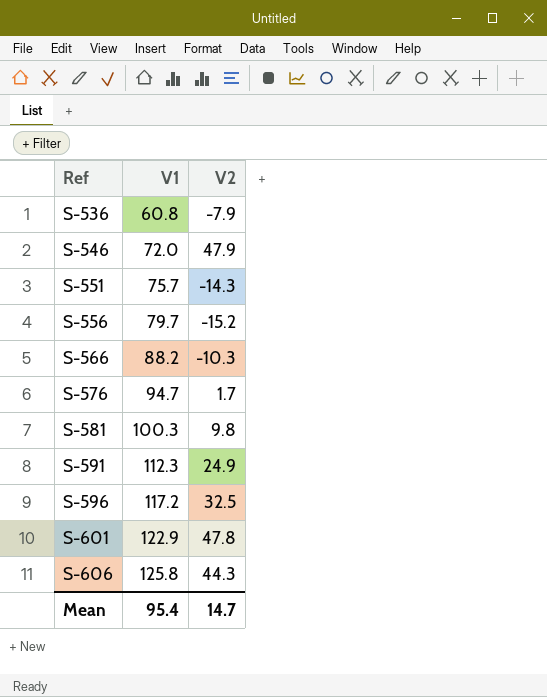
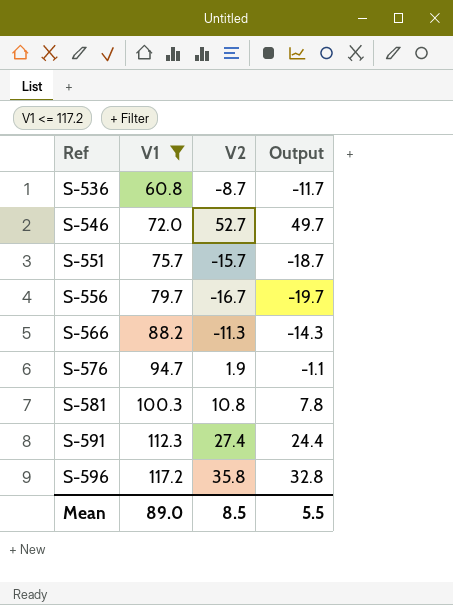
filter: none -> V1 <= 117.2
column Output | formula: none -> [V2] - 3
S-536 | V2: -7.9 -> -8.7
S-546 | V2: 47.9 -> 52.7
S-551 | V2: -14.3 -> -15.7
S-556 | V2: -15.2 -> -16.7
S-566 | V2: -10.3 -> -11.3
S-576 | V2: 1.7 -> 1.9
S-581 | V2: 9.8 -> 10.8
S-591 | V2: 24.9 -> 27.4
S-596 | V2: 32.5 -> 35.8
Mean | V1: 95.4 -> 89.0
Mean | V2: 14.7 -> 8.5

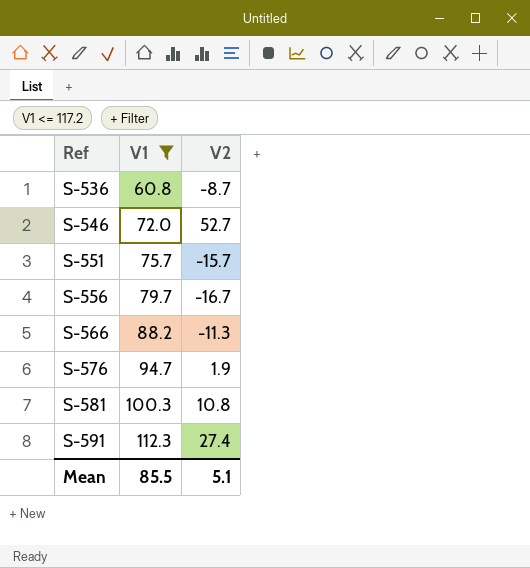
column Output | formula: [V2] - 3 -> none
row S-596: 117.2 | 35.8 | 32.8 -> none
Mean | V1: 89.0 -> 85.5
Mean | V2: 8.5 -> 5.1

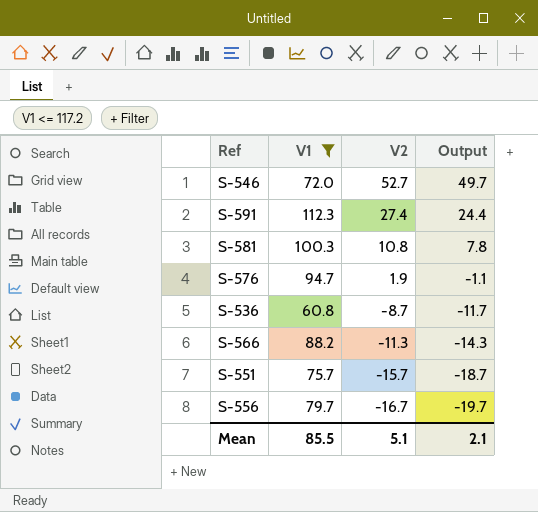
row order: Ref ascending -> V2 descending
column Output | formula: none -> [V2] - 3

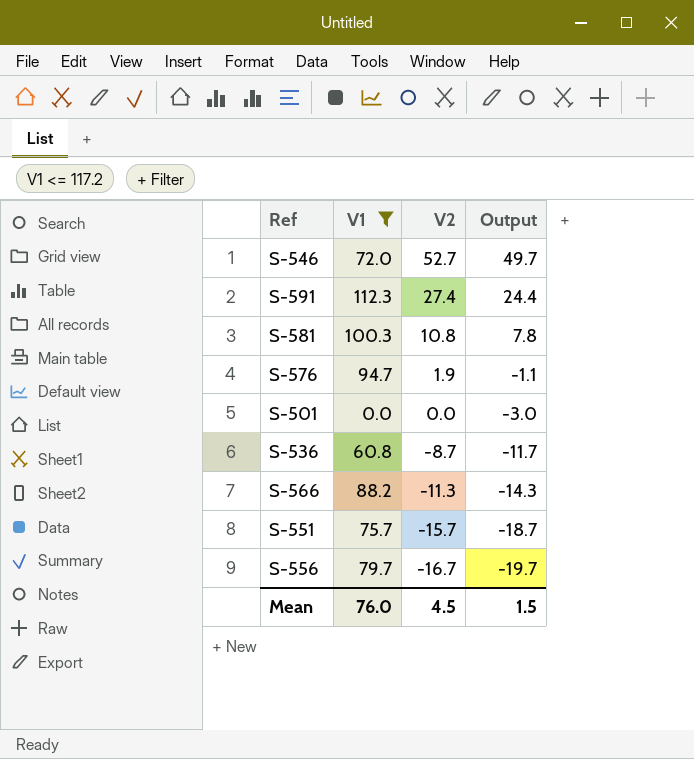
row S-501: none -> 0.0 | 0.0 | -3.0
Mean | V1: 85.5 -> 76.0
Mean | V2: 5.1 -> 4.5
Mean | Output: 2.1 -> 1.5

